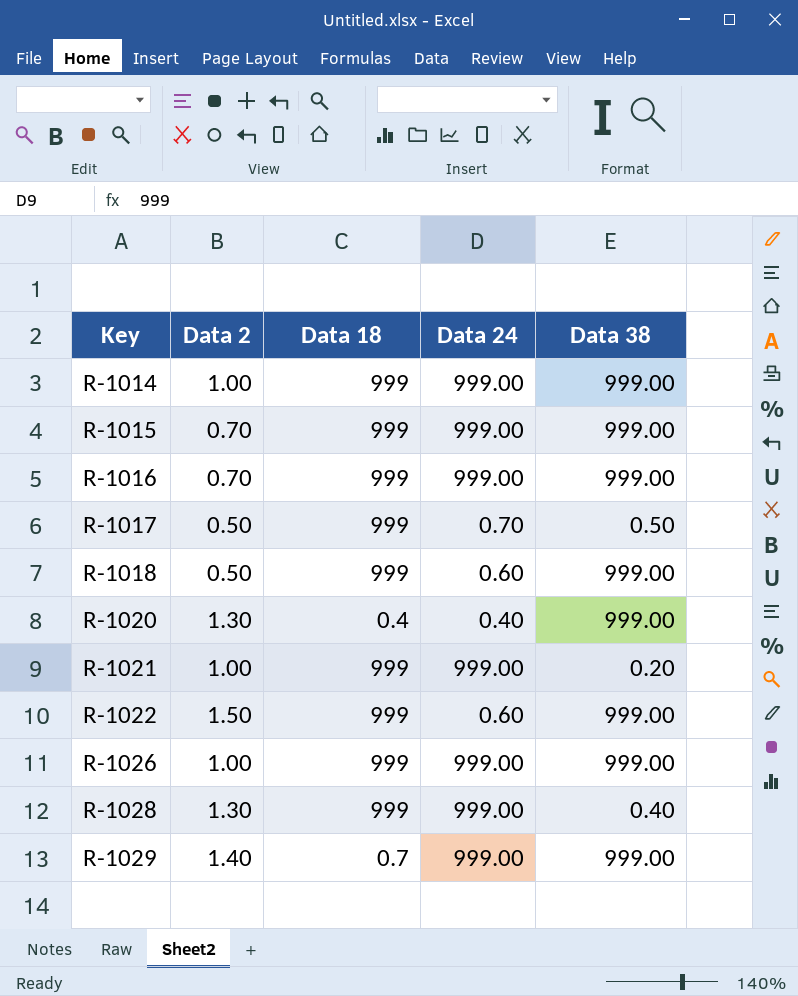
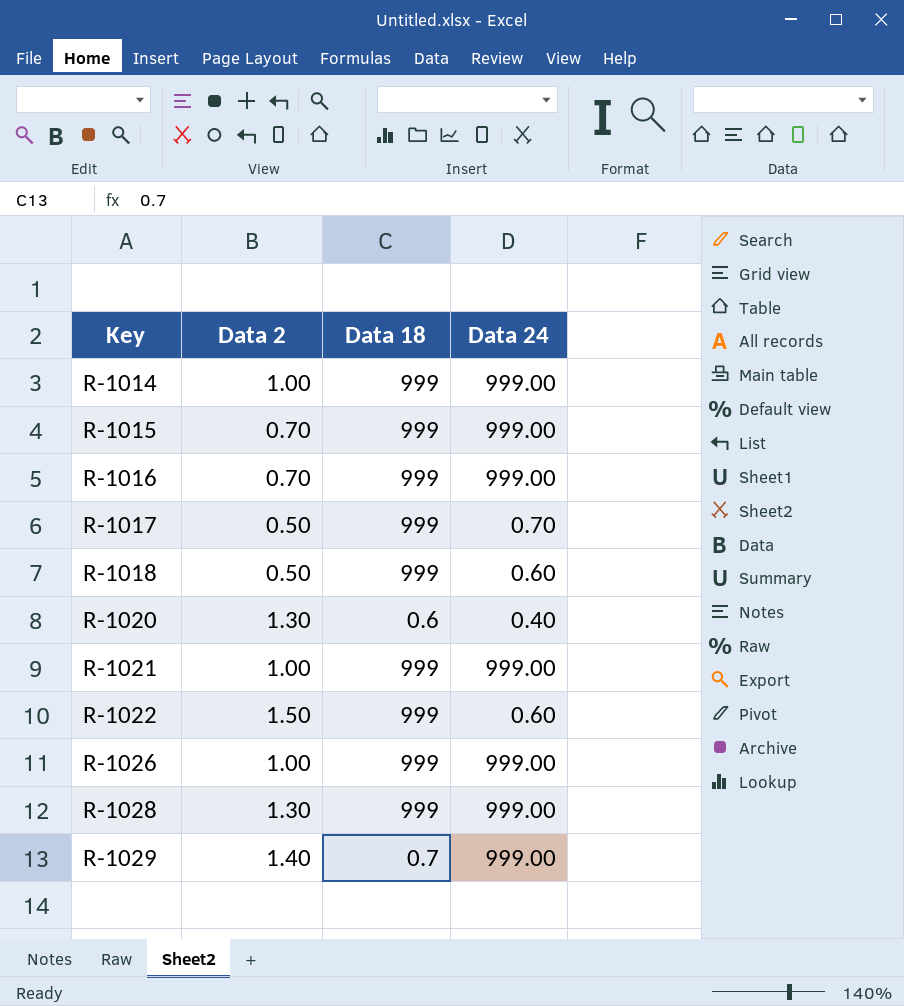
column Data 38 | position: 5 -> none
R-1020 | Data 18: 0.4 -> 0.6

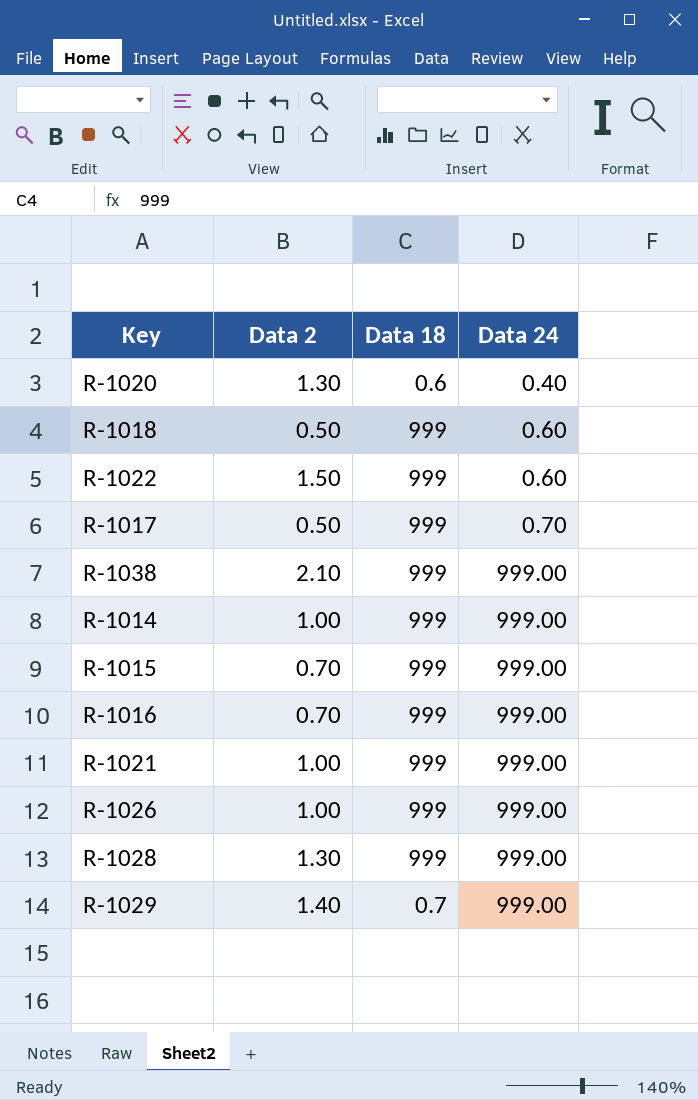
row order: Key ascending -> Data 24 ascending
row R-1038: none -> 2.10 | 999 | 999.00

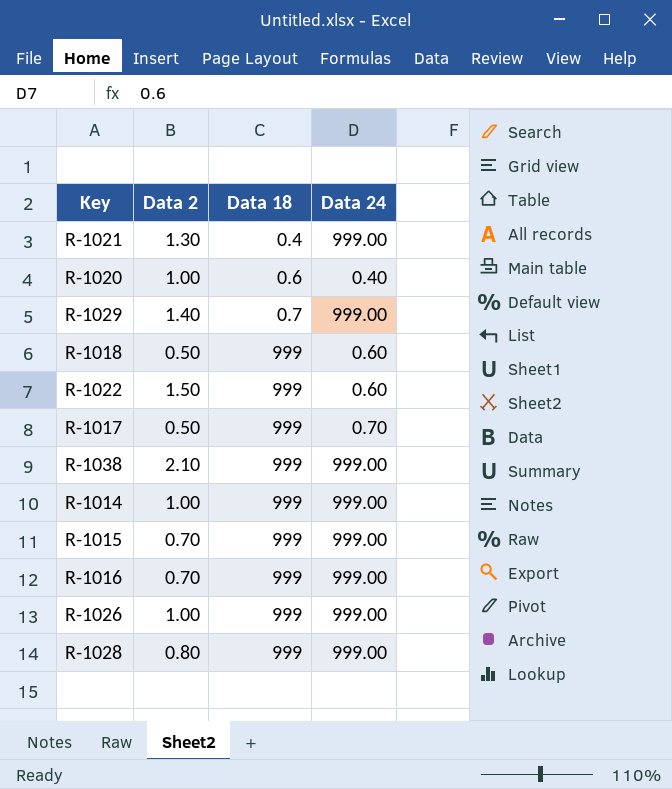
row order: Data 24 ascending -> Data 18 ascending
R-1021 | Data 2: 1.00 -> 1.30
R-1021 | Data 18: 999 -> 0.4
R-1020 | Data 2: 1.30 -> 1.00
R-1028 | Data 2: 1.30 -> 0.80

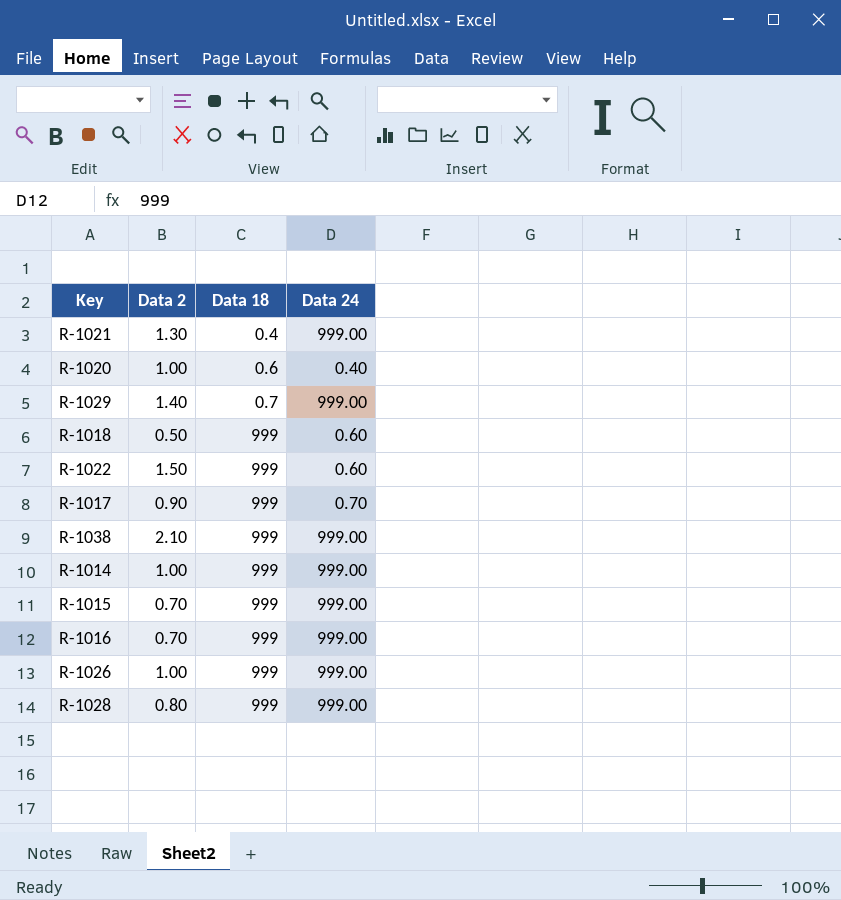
R-1017 | Data 2: 0.50 -> 0.90

